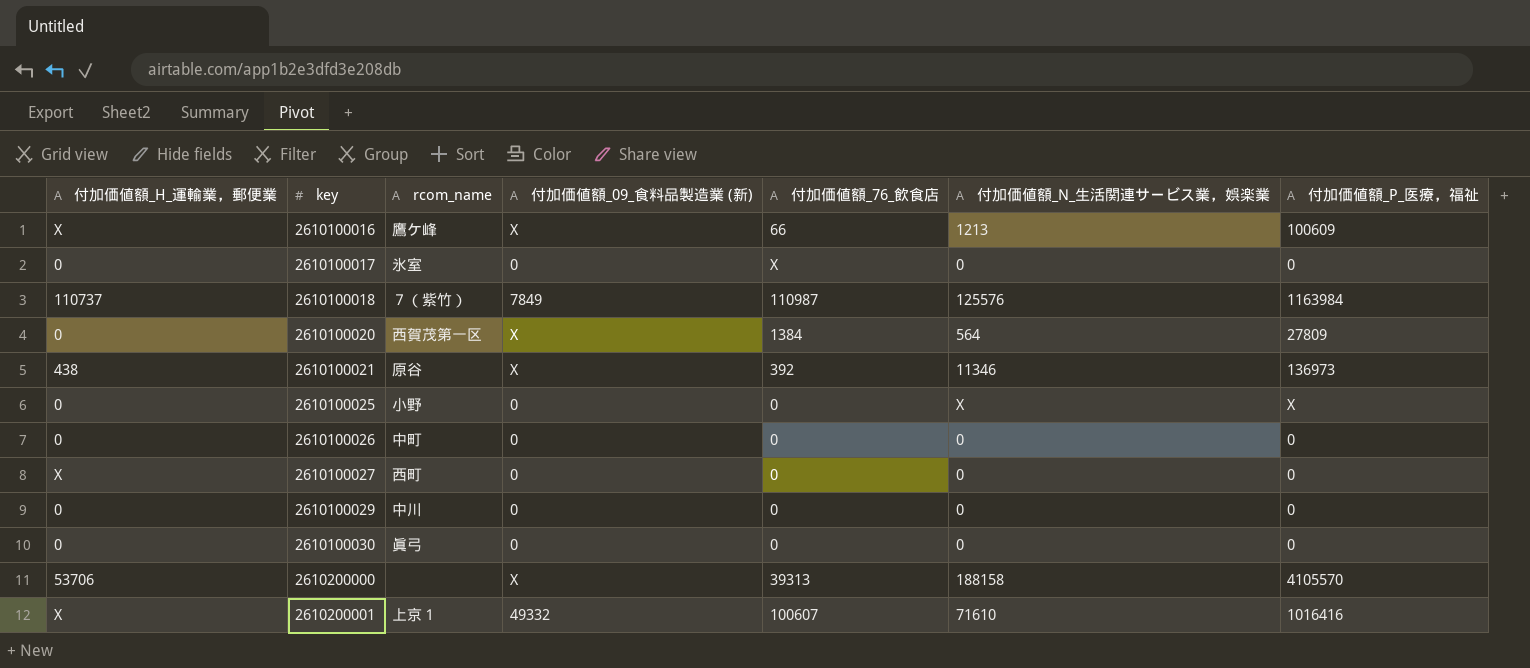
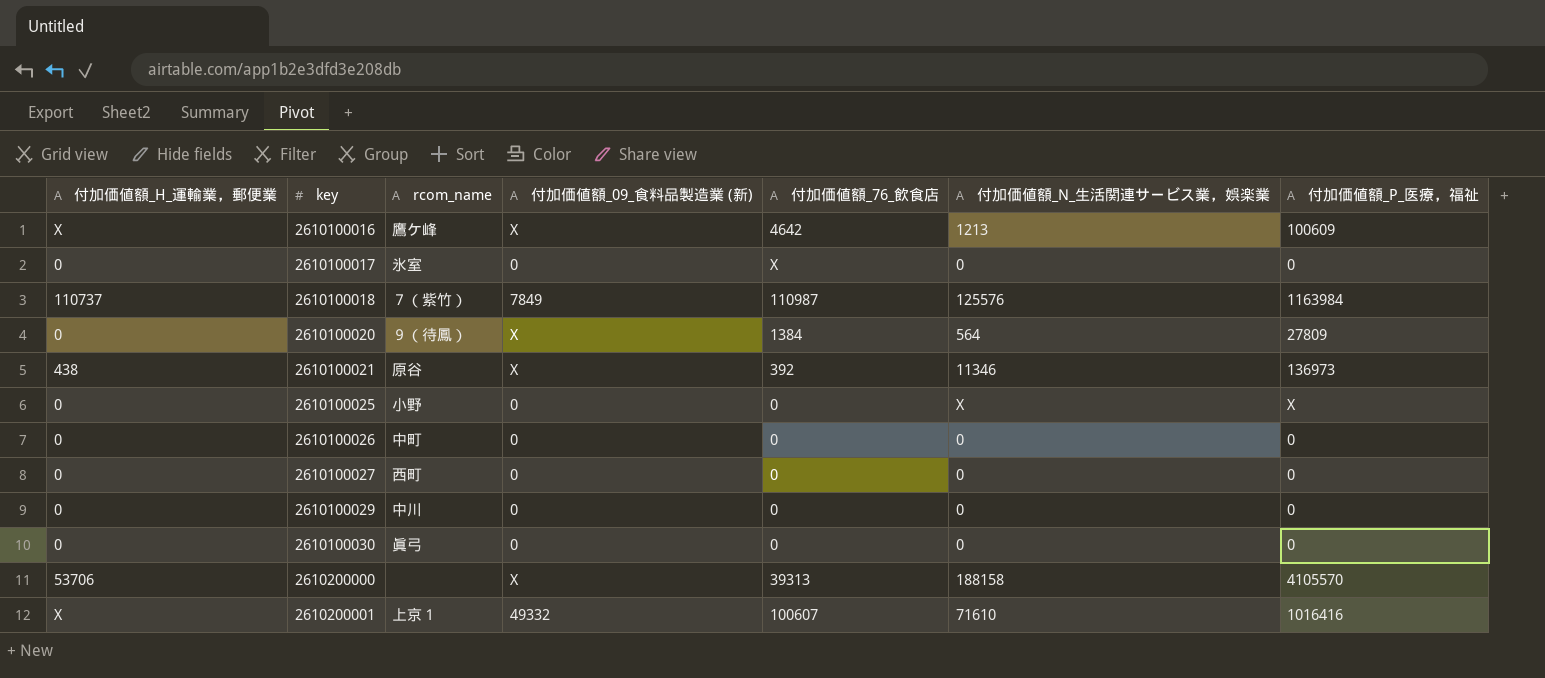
2610100016 | 付加価値額_76_飲食店: 66 -> 4642
2610100020 | rcom_name: 西賀茂第一区 -> ９（待鳳）
2610100027 | 付加価値額_H_運輸業，郵便業: X -> 0

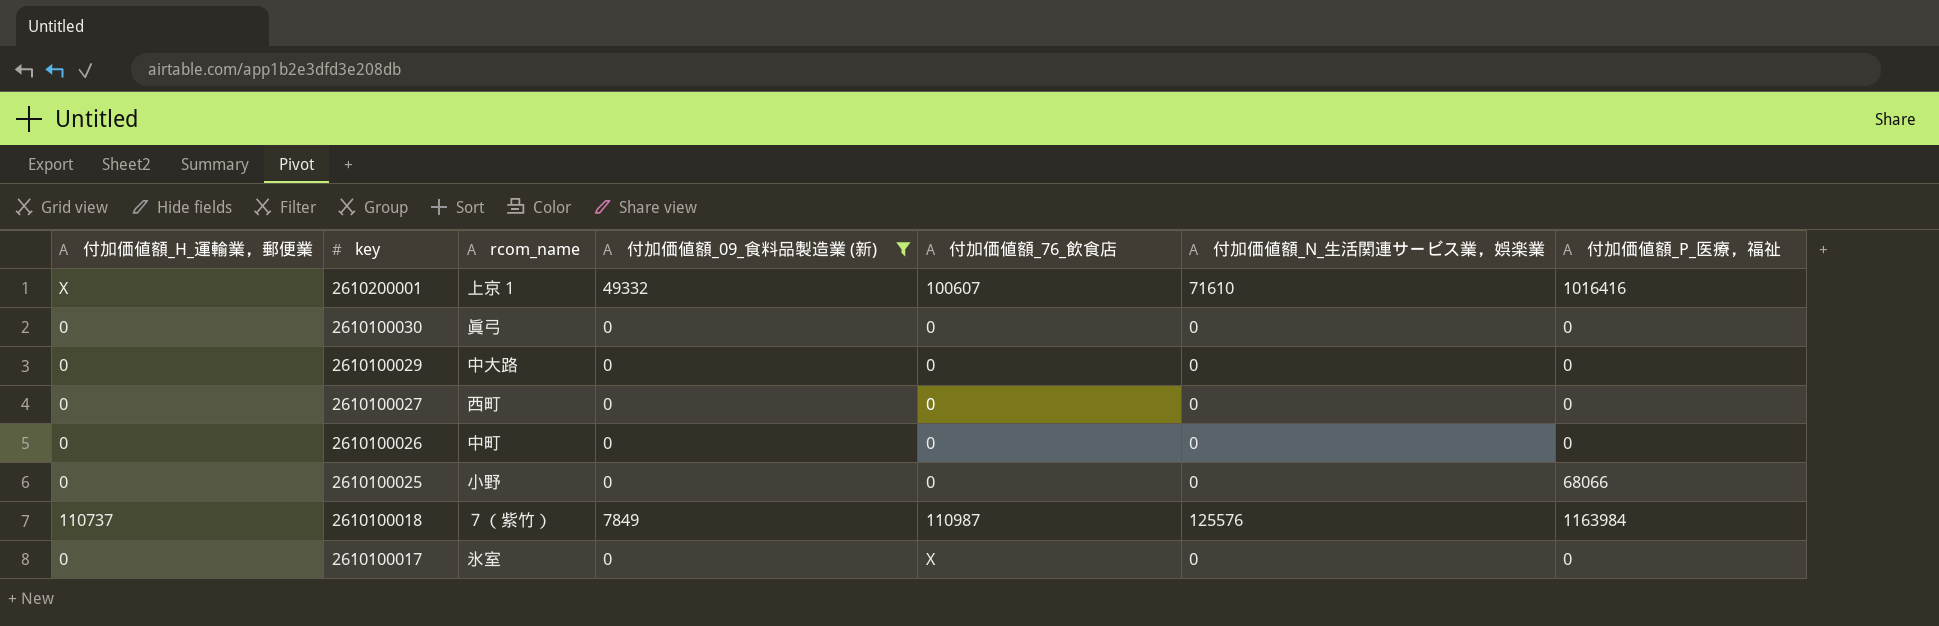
filter: none -> 付加価値額_09_食料品製造業 (新) != X
row order: key ascending -> key descending
2610100029 | rcom_name: 中川 -> 中大路
2610100025 | 付加価値額_N_生活関連サービス業，娯楽業: X -> 0
2610100025 | 付加価値額_P_医療，福祉: X -> 68066

